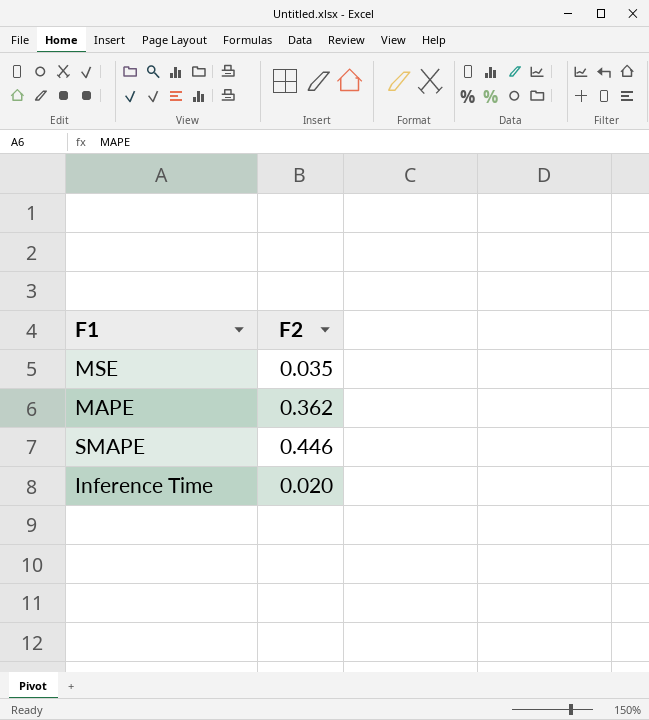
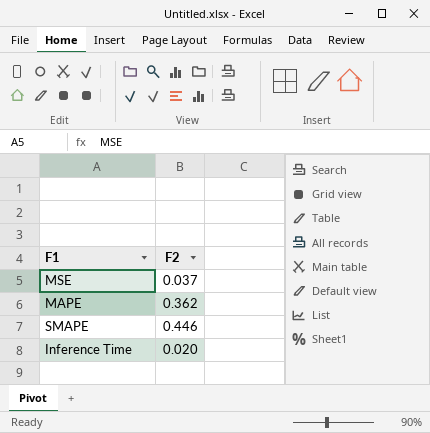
MSE | F2: 0.035 -> 0.037

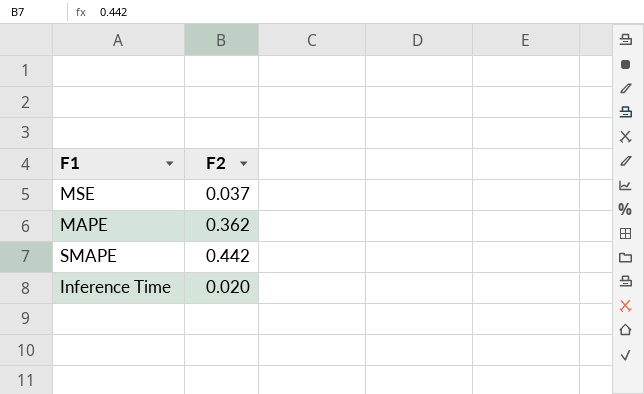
SMAPE | F2: 0.446 -> 0.442

